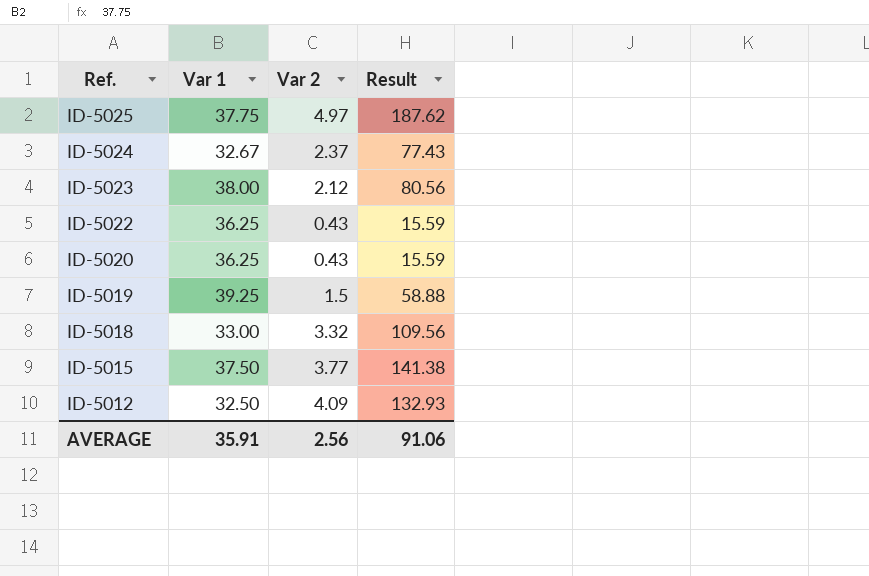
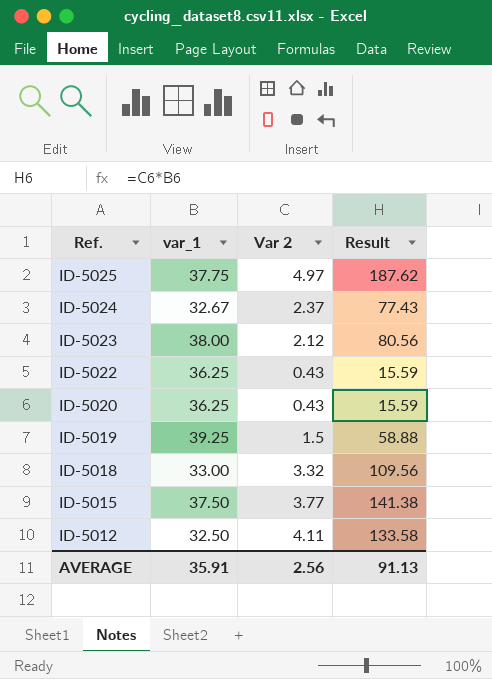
column name: Var 1 -> var_1
ID-5012 | Var 2: 4.09 -> 4.11
ID-5012 | Result: 132.93 -> 133.58
AVERAGE | Result: 91.06 -> 91.13

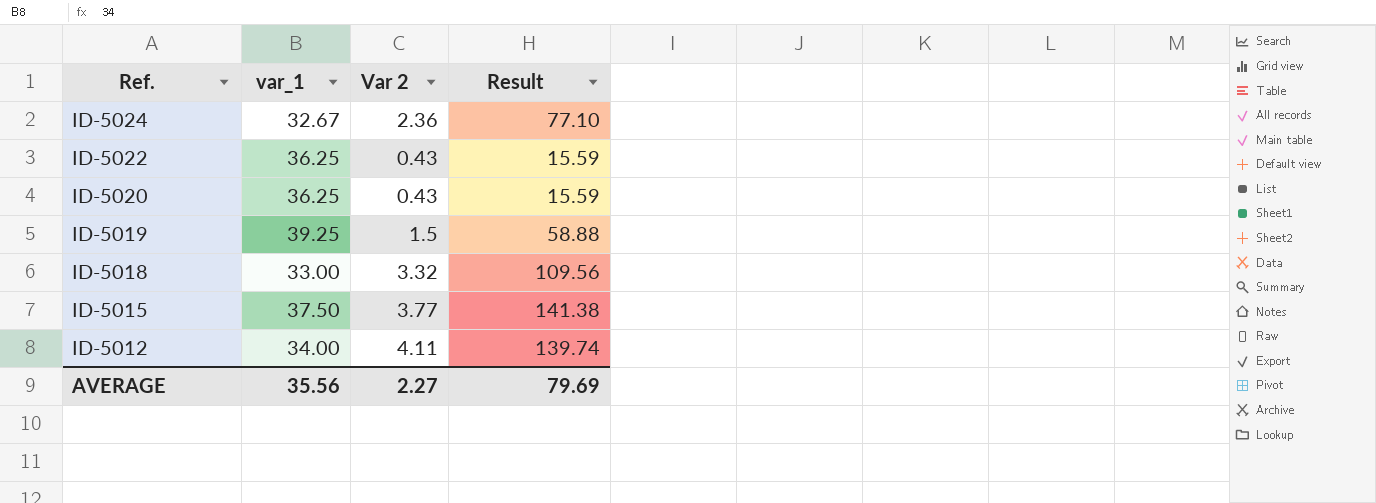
row ID-5025: 37.75 | 4.97 | 187.62 -> none
row ID-5023: 38.00 | 2.12 | 80.56 -> none
ID-5024 | Var 2: 2.37 -> 2.36
ID-5024 | Result: 77.43 -> 77.10
ID-5012 | var_1: 32.50 -> 34.00
ID-5012 | Result: 133.58 -> 139.74
AVERAGE | var_1: 35.91 -> 35.56
AVERAGE | Var 2: 2.56 -> 2.27
AVERAGE | Result: 91.13 -> 79.69

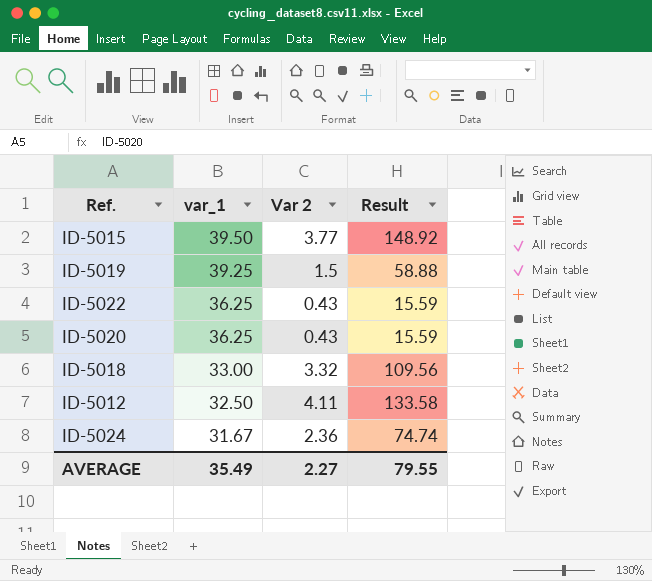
row order: Ref. descending -> var_1 descending
ID-5015 | var_1: 37.50 -> 39.50
ID-5015 | Result: 141.38 -> 148.92
ID-5012 | var_1: 34.00 -> 32.50
ID-5012 | Result: 139.74 -> 133.58
ID-5024 | var_1: 32.67 -> 31.67
ID-5024 | Result: 77.10 -> 74.74
AVERAGE | var_1: 35.56 -> 35.49
AVERAGE | Result: 79.69 -> 79.55

